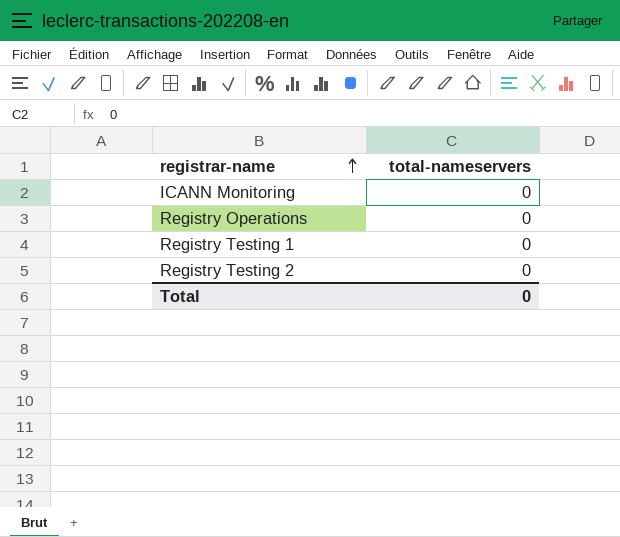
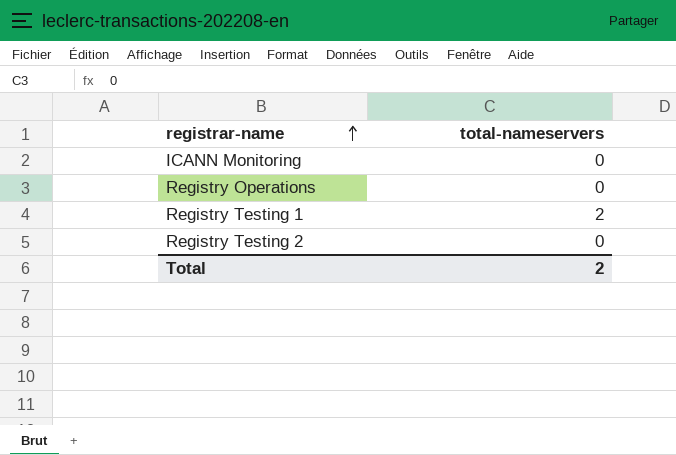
Registry Testing 1 | total-nameservers: 0 -> 2
Total | total-nameservers: 0 -> 2

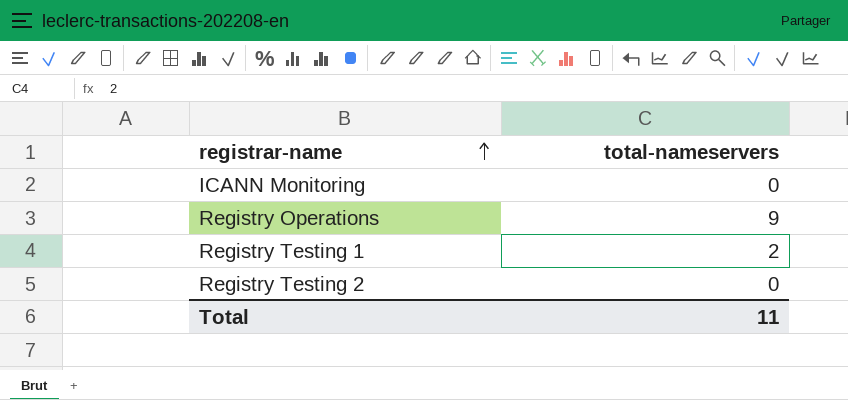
Registry Operations | total-nameservers: 0 -> 9
Total | total-nameservers: 2 -> 11

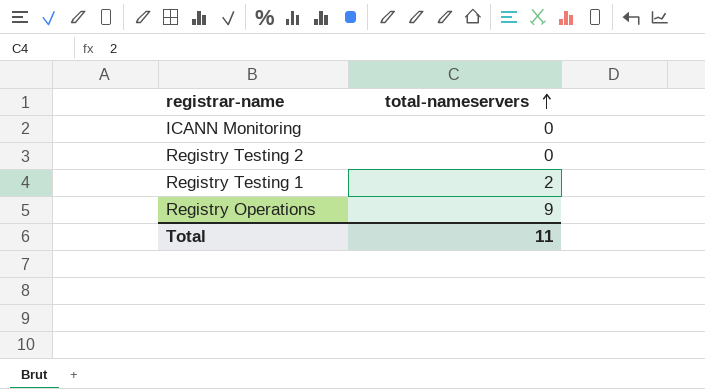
row order: registrar-name ascending -> total-nameservers ascending

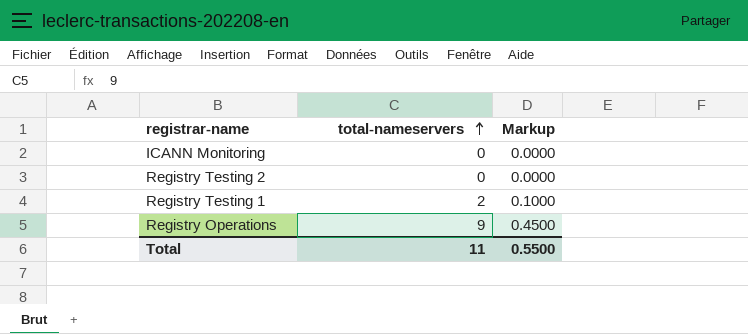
column Markup | formula: none -> [total-nameservers] * 0.05

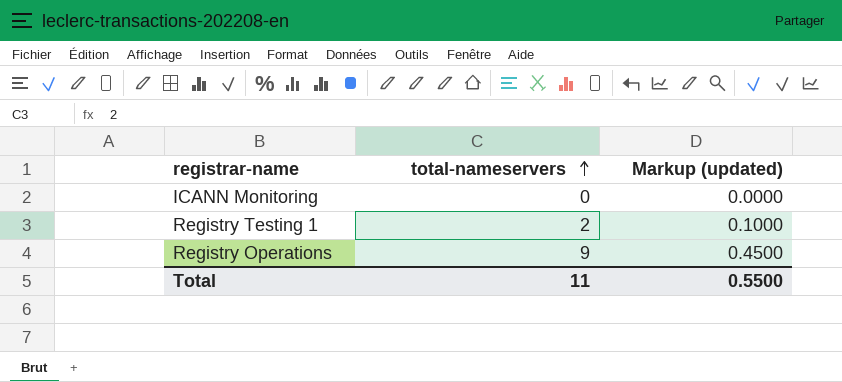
column name: Markup -> Markup (updated)
row Registry Testing 2: 0 | 0.0000 -> none

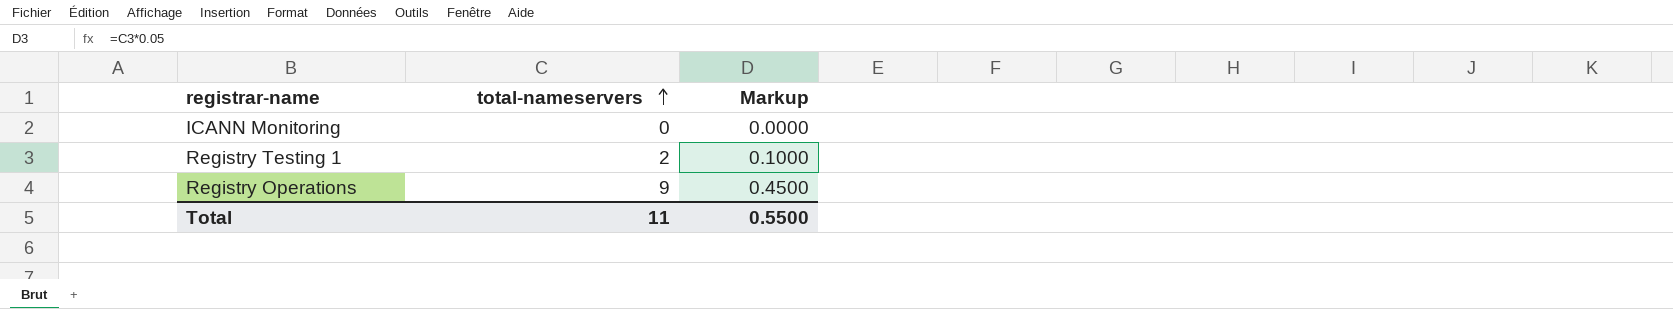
column name: Markup (updated) -> Markup

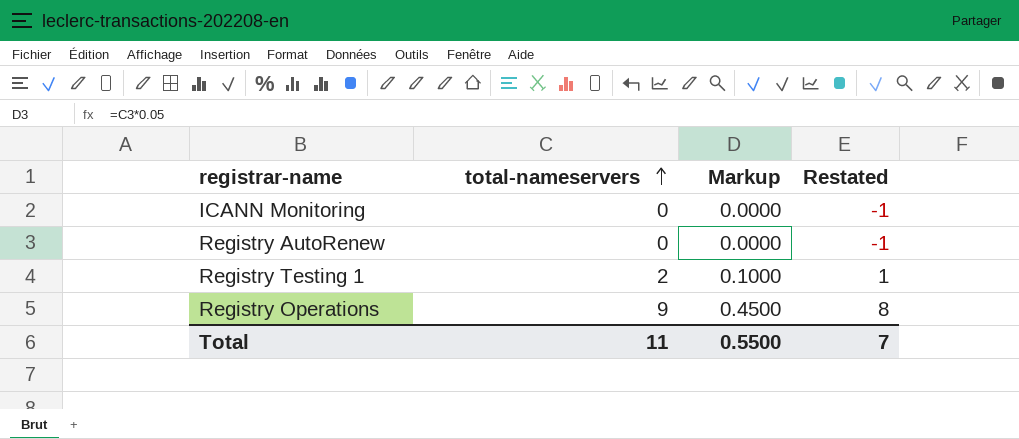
column Restated | formula: none -> [total-nameservers] - 1
row Registry AutoRenew: none -> 0 | 0.0000 | -1

